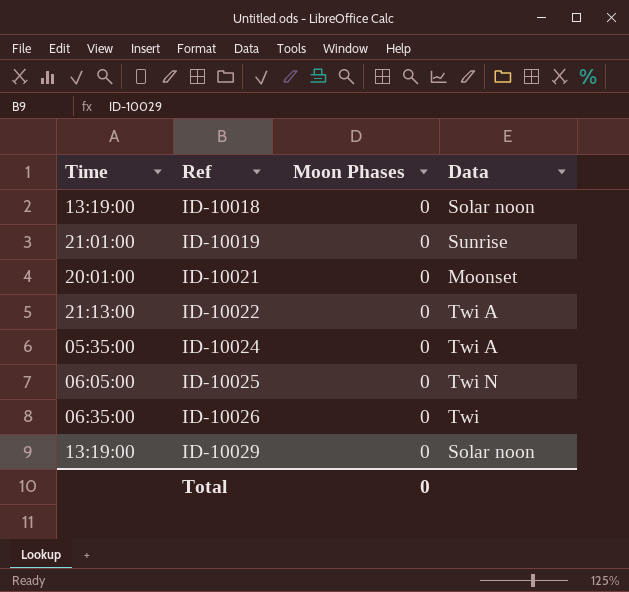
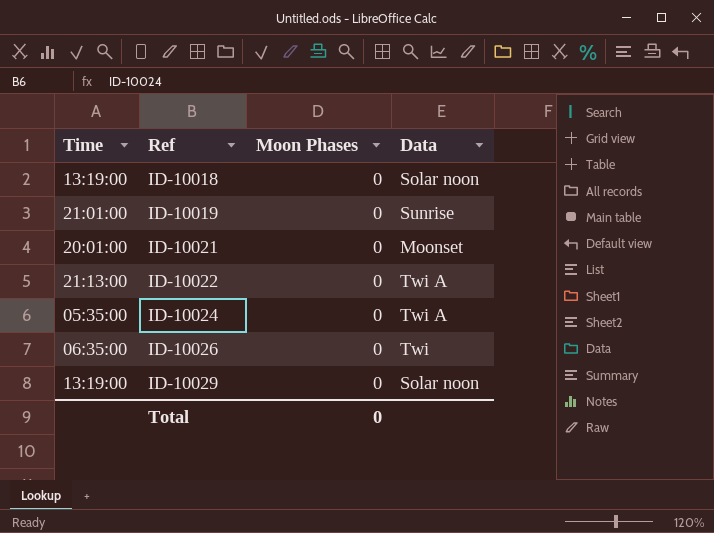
row ID-10025: 06:05:00 | 0 | Twi N -> none

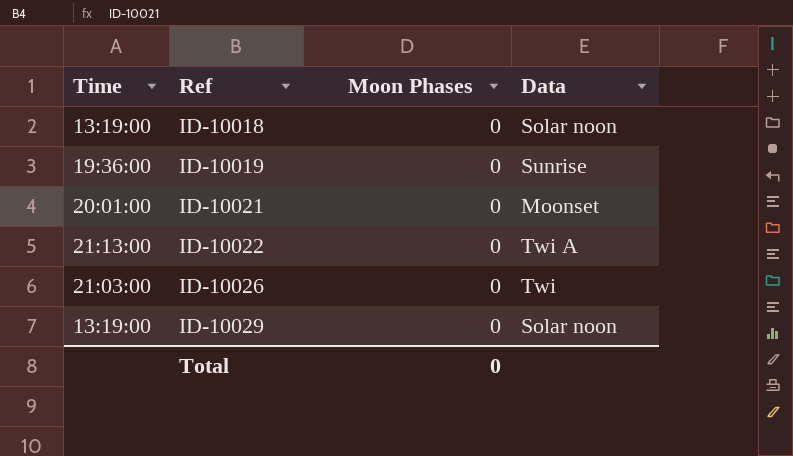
row ID-10024: 05:35:00 | 0 | Twi A -> none
ID-10019 | Time: 21:01:00 -> 19:36:00
ID-10026 | Time: 06:35:00 -> 21:03:00

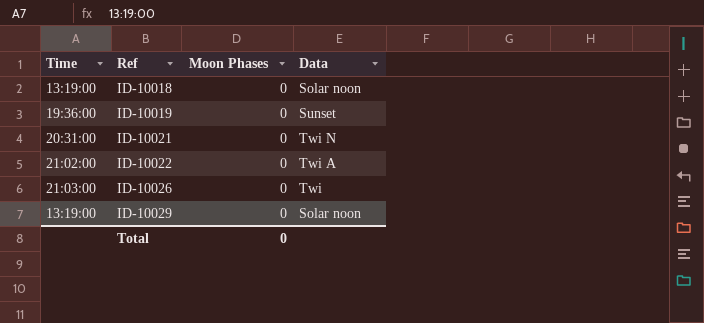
ID-10019 | Data: Sunrise -> Sunset
ID-10021 | Time: 20:01:00 -> 20:31:00
ID-10021 | Data: Moonset -> Twi N
ID-10022 | Time: 21:13:00 -> 21:02:00

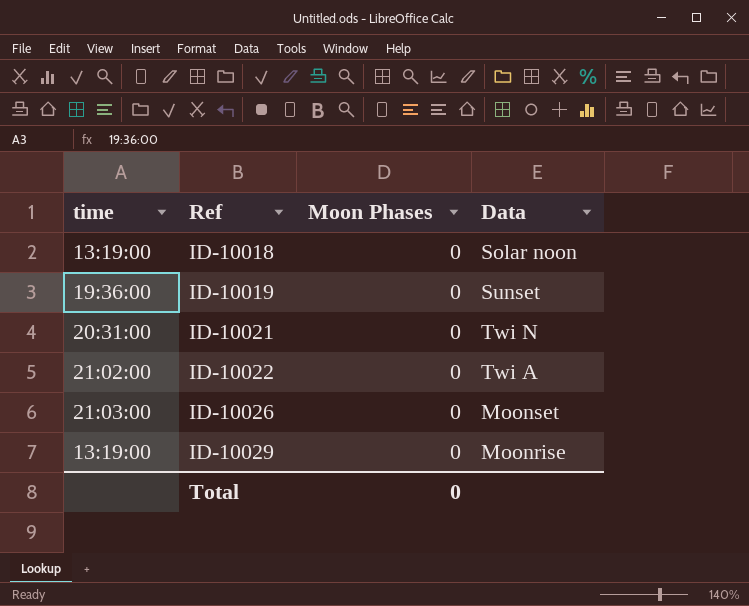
column name: Time -> time
ID-10026 | Data: Twi -> Moonset
ID-10029 | Data: Solar noon -> Moonrise

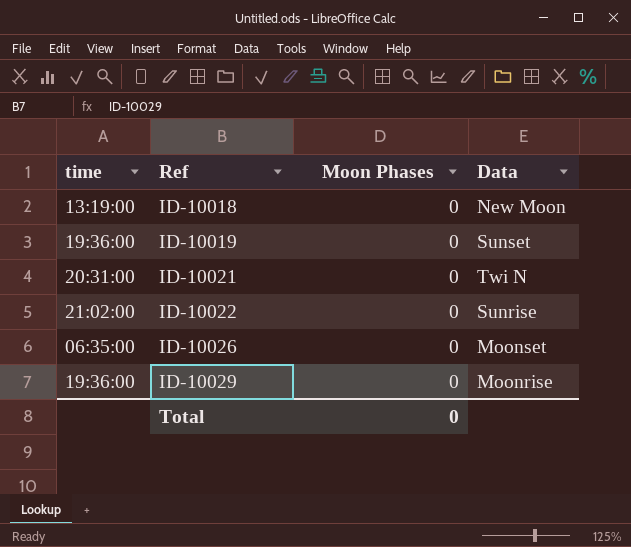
ID-10018 | Data: Solar noon -> New Moon
ID-10022 | Data: Twi A -> Sunrise
ID-10026 | time: 21:03:00 -> 06:35:00
ID-10029 | time: 13:19:00 -> 19:36:00

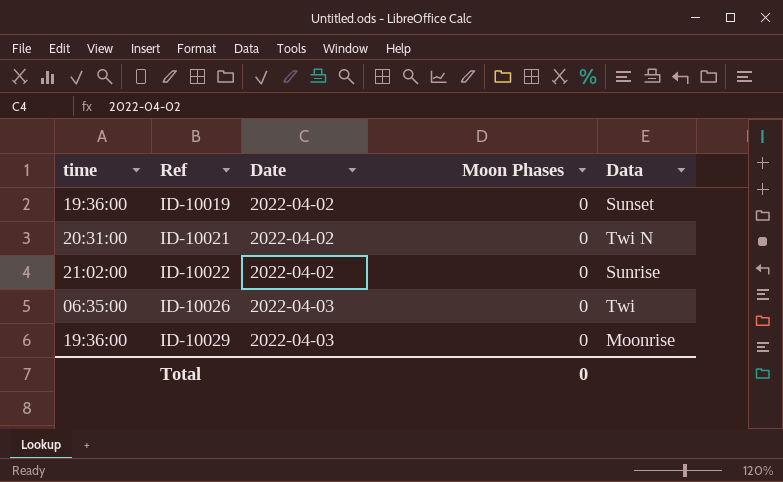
column Date | position: none -> 3
row ID-10018: 13:19:00 | 0 | New Moon -> none
ID-10026 | Data: Moonset -> Twi

